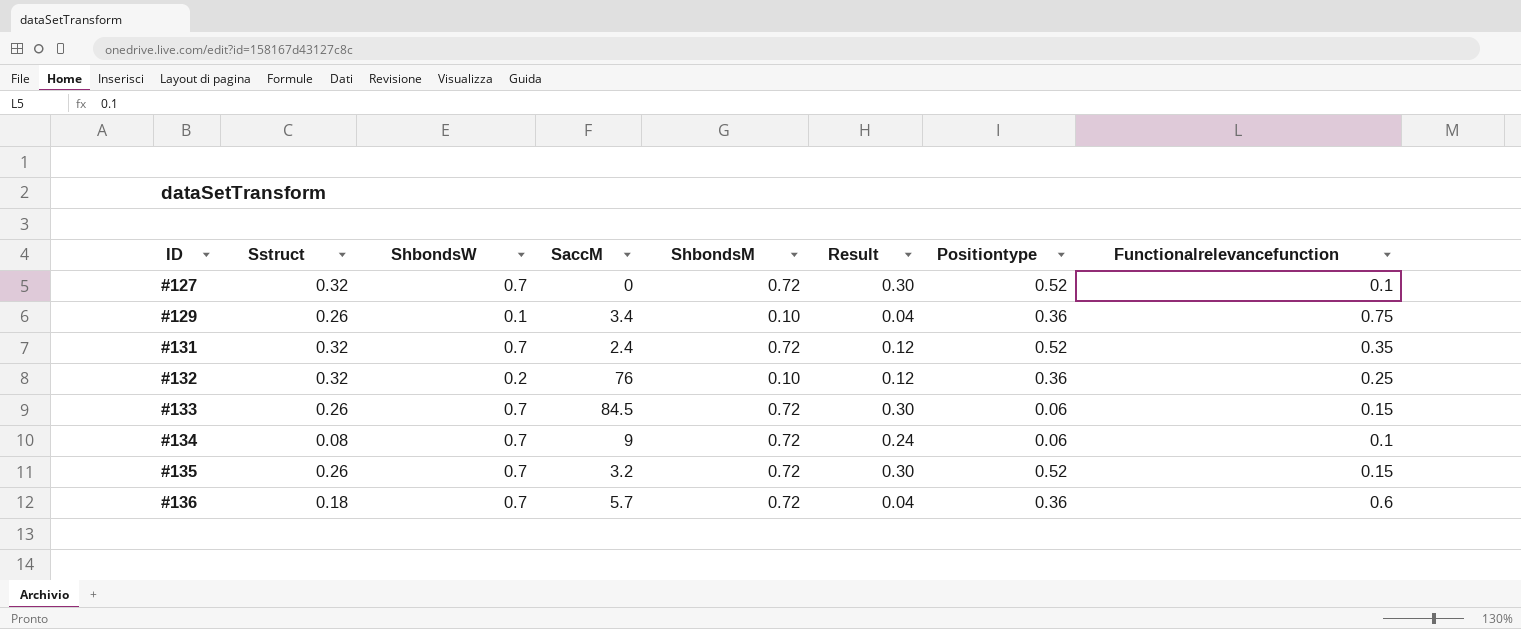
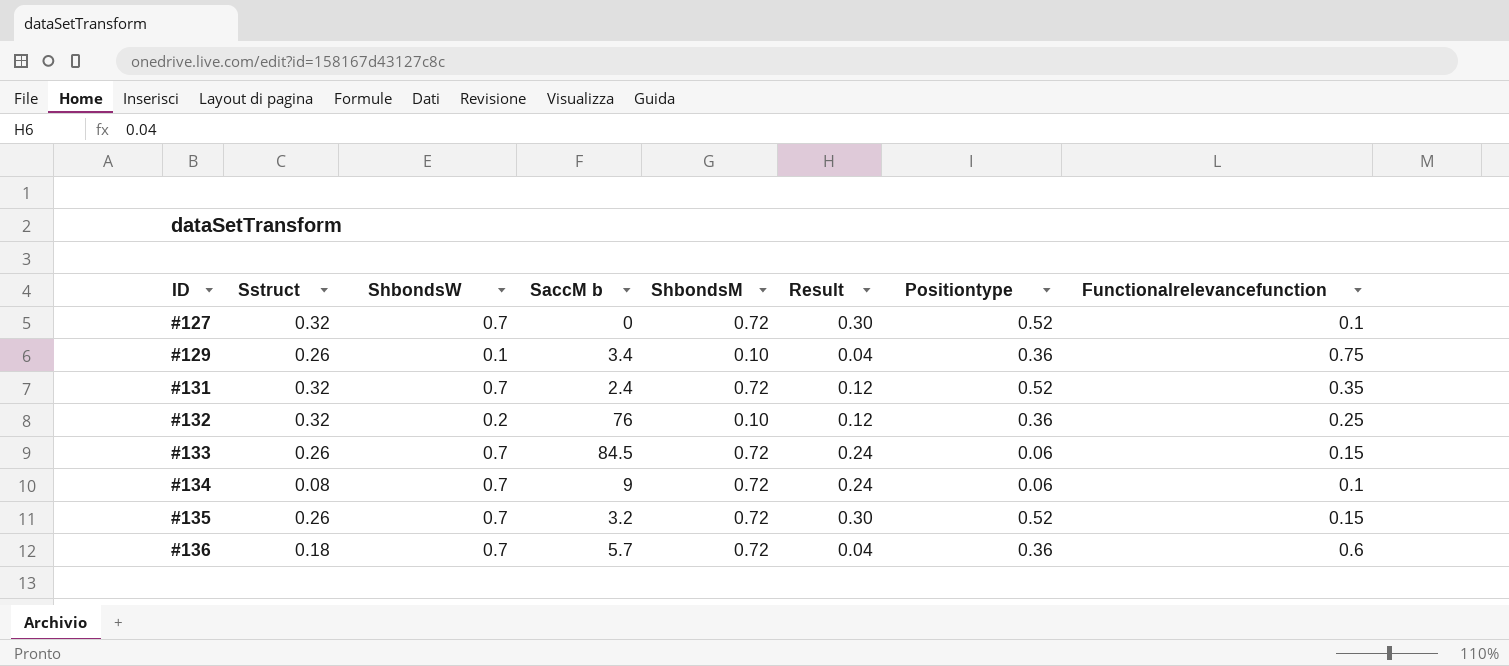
column name: SaccM -> SaccM b
#133 | Result: 0.30 -> 0.24

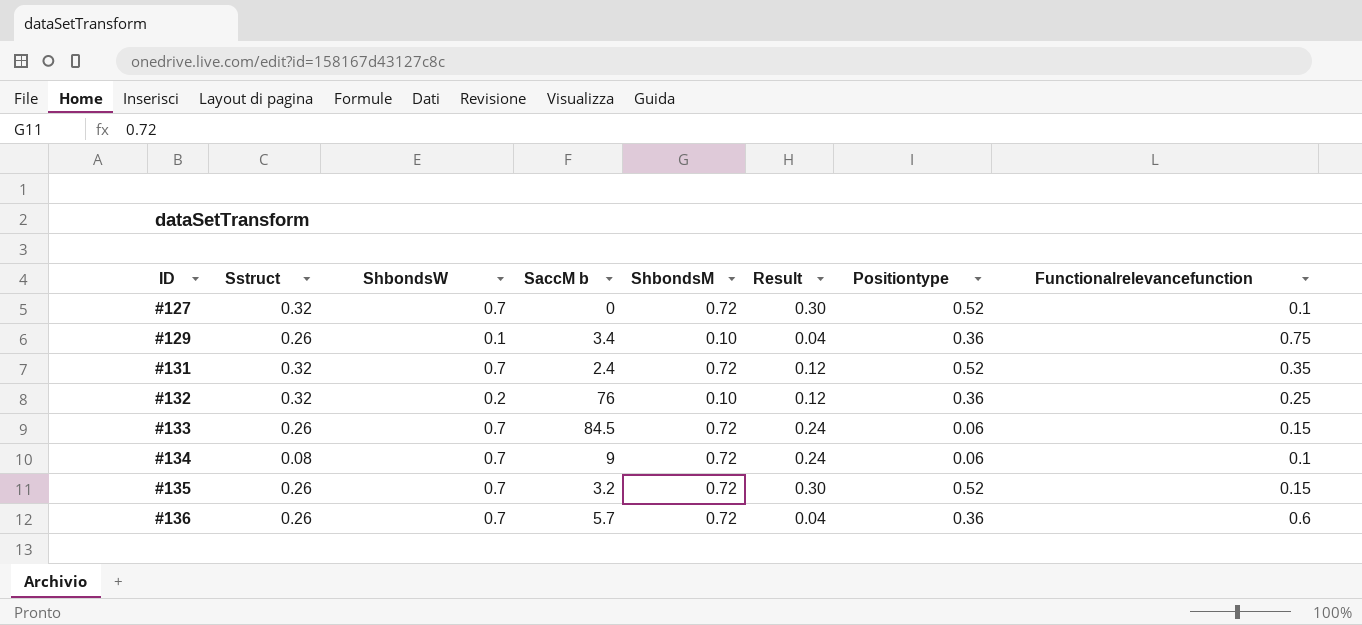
#136 | Sstruct: 0.18 -> 0.26

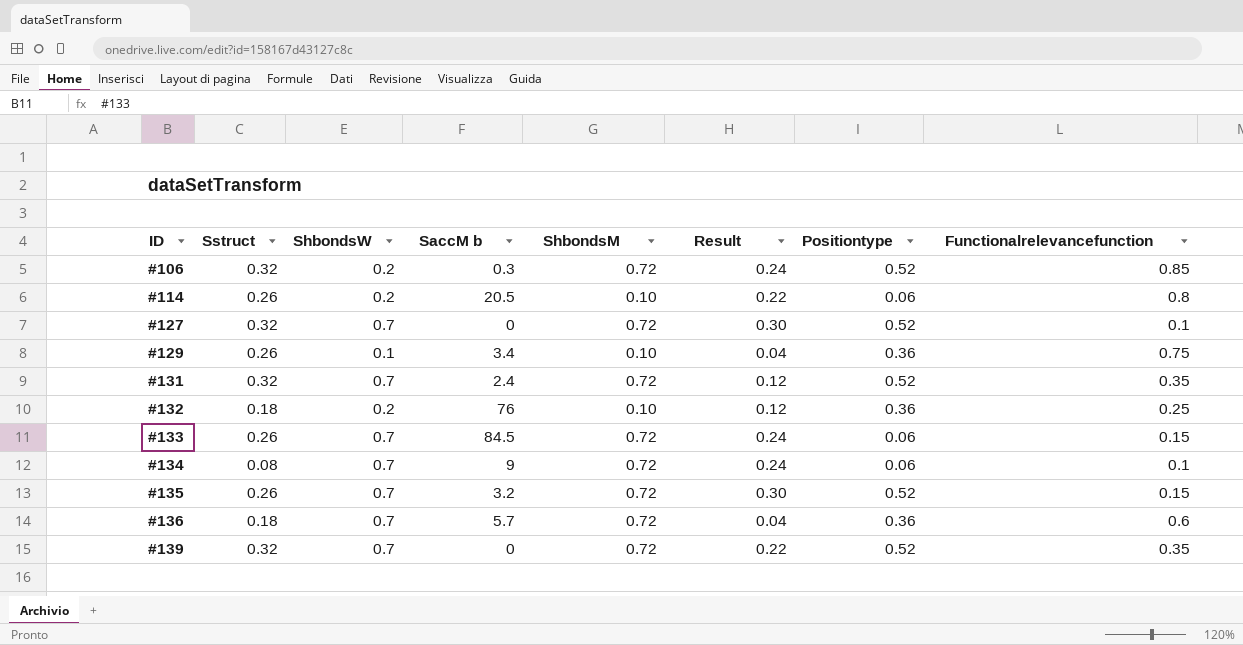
row #106: none -> 0.32 | 0.2 | 0.3 | 0.72 | 0.24 | 0.52 | 0.85
row #114: none -> 0.26 | 0.2 | 20.5 | 0.10 | 0.22 | 0.06 | 0.8
#132 | Sstruct: 0.32 -> 0.18
#136 | Sstruct: 0.26 -> 0.18
row #139: none -> 0.32 | 0.7 | 0 | 0.72 | 0.22 | 0.52 | 0.35

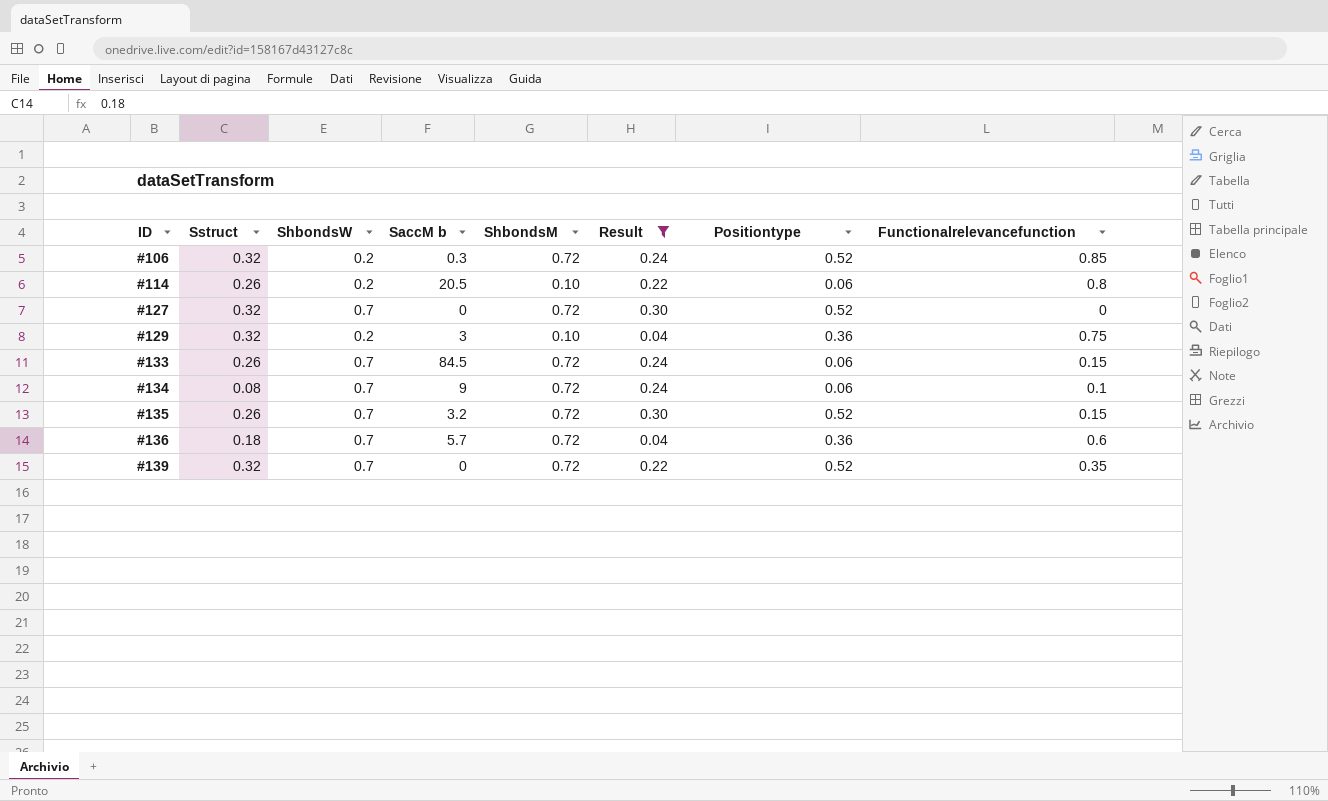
filter: none -> Result != 0.12
#127 | Functionalrelevancefunction: 0.1 -> 0
#129 | Sstruct: 0.26 -> 0.32
#129 | ShbondsW: 0.1 -> 0.2
#129 | SaccM b: 3.4 -> 3

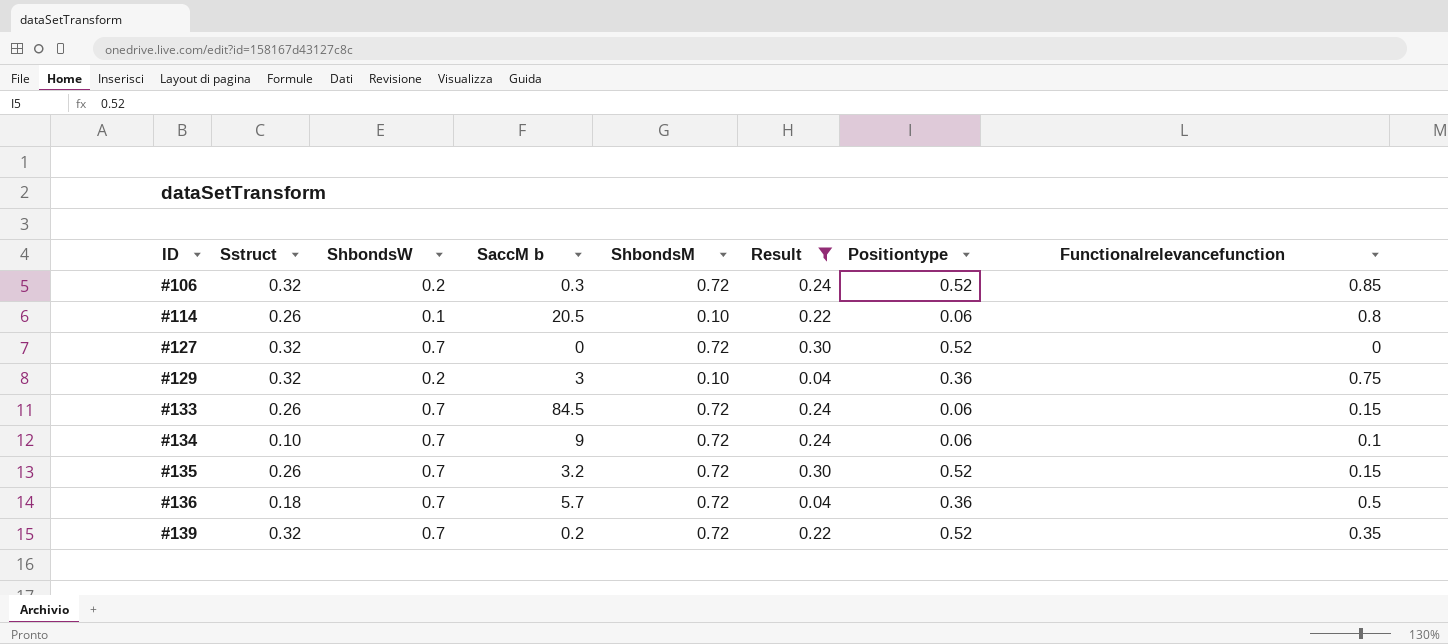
#114 | ShbondsW: 0.2 -> 0.1
#134 | Sstruct: 0.08 -> 0.10
#136 | Functionalrelevancefunction: 0.6 -> 0.5
#139 | SaccM b: 0 -> 0.2

